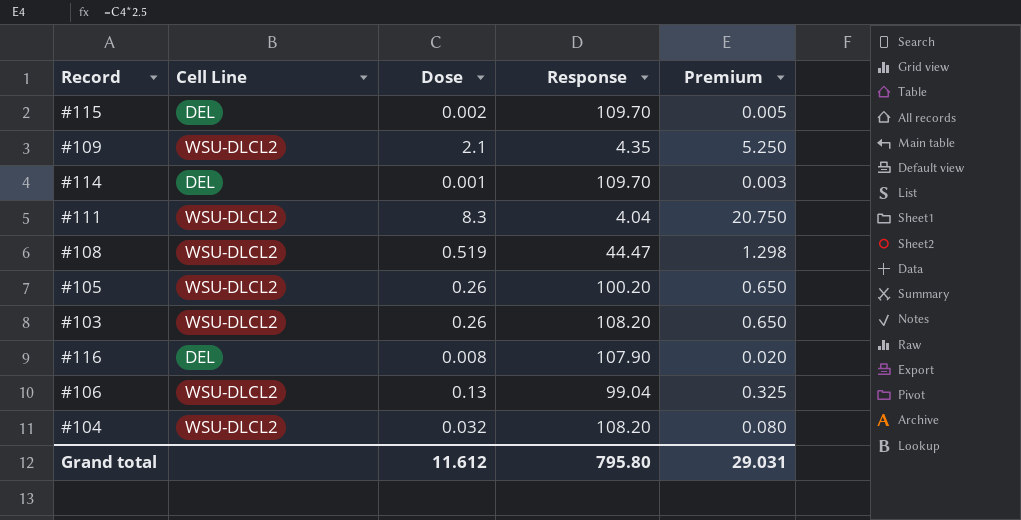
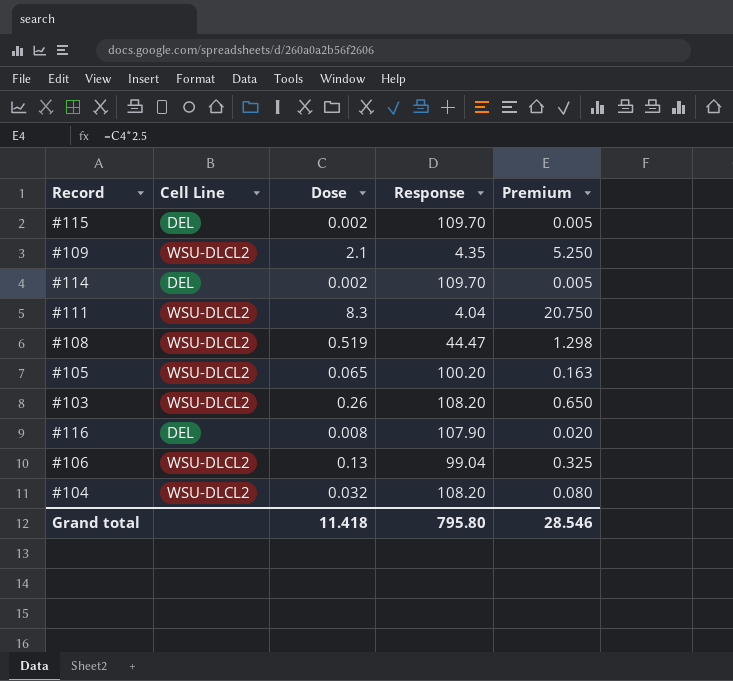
#114 | Dose: 0.001 -> 0.002
#114 | Premium: 0.003 -> 0.005
#105 | Dose: 0.26 -> 0.065
#105 | Premium: 0.650 -> 0.163
Grand total | Dose: 11.612 -> 11.418
Grand total | Premium: 29.031 -> 28.546

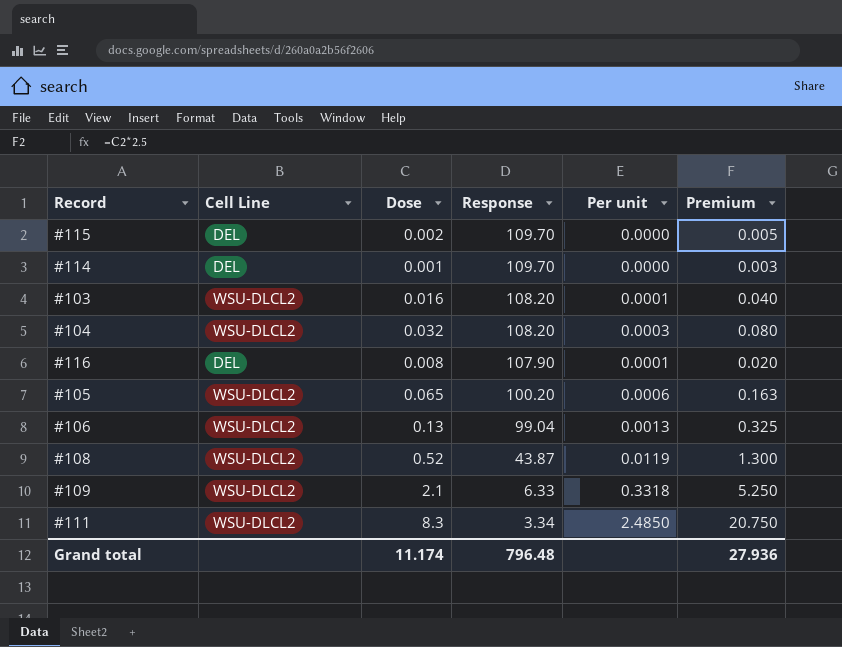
row order: none -> Response descending
column Per unit | formula: none -> [Dose] / [Response]
#114 | Dose: 0.002 -> 0.001
#114 | Premium: 0.005 -> 0.003
#103 | Dose: 0.26 -> 0.016
#103 | Premium: 0.650 -> 0.040
#108 | Dose: 0.519 -> 0.52
#108 | Response: 44.47 -> 43.87
#108 | Premium: 1.298 -> 1.300
#109 | Response: 4.35 -> 6.33
#111 | Response: 4.04 -> 3.34
Grand total | Dose: 11.418 -> 11.174
Grand total | Response: 795.80 -> 796.48
Grand total | Premium: 28.546 -> 27.936

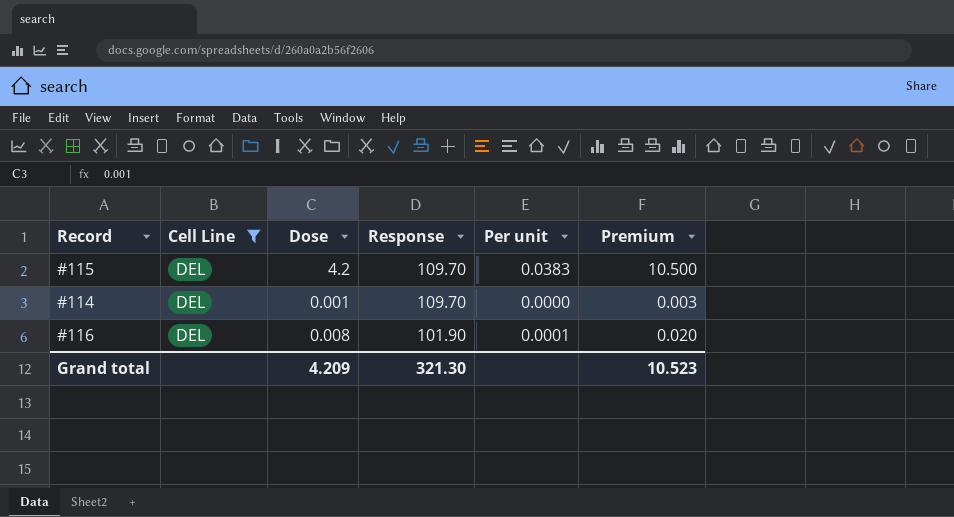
filter: none -> Cell Line = DEL
#115 | Dose: 0.002 -> 4.2
#115 | Per unit: 0.0000 -> 0.0383
#115 | Premium: 0.005 -> 10.500
#116 | Response: 107.90 -> 101.90
Grand total | Dose: 11.174 -> 4.209
Grand total | Response: 796.48 -> 321.30
Grand total | Premium: 27.936 -> 10.523

